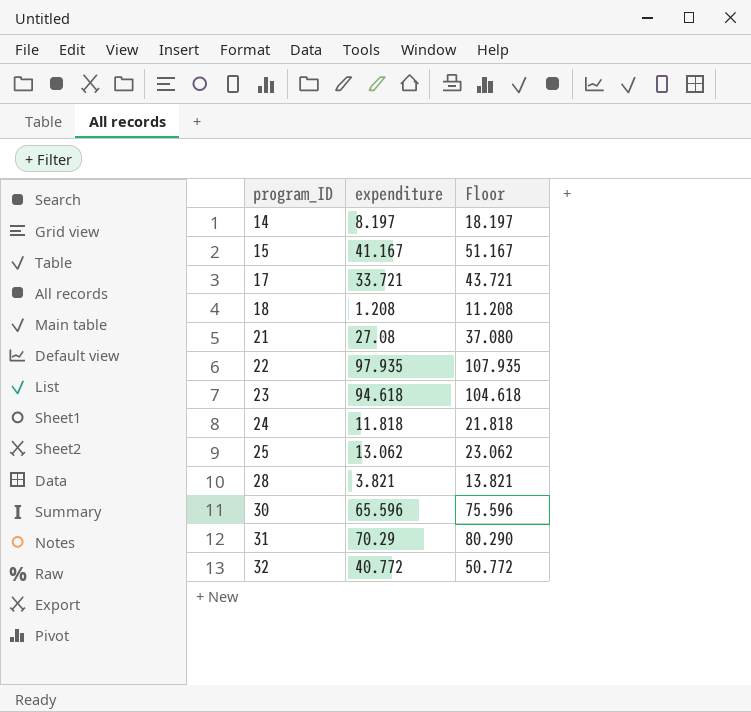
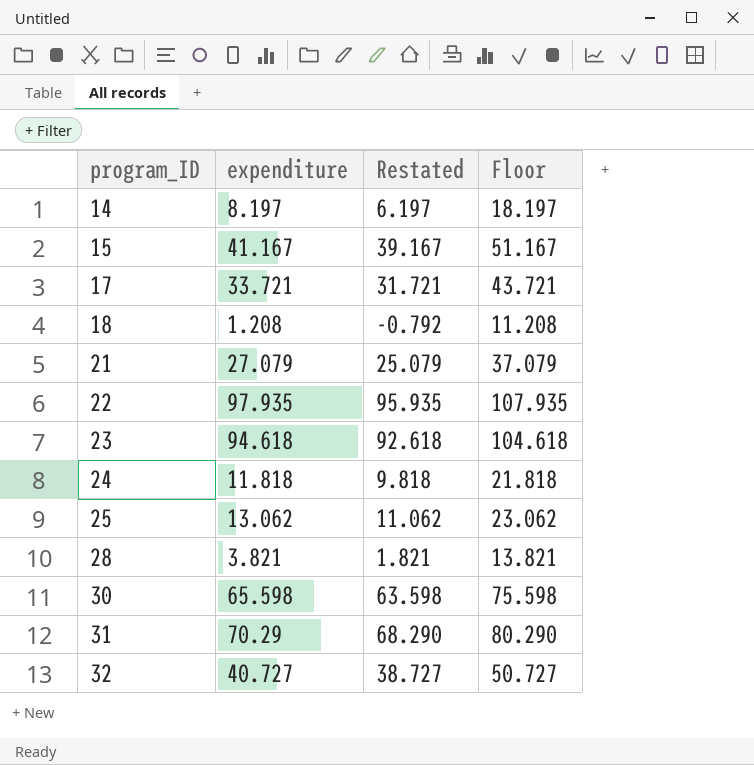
column Restated | formula: none -> [expenditure] - 2
21 | expenditure: 27.08 -> 27.079
21 | Floor: 37.080 -> 37.079
30 | expenditure: 65.596 -> 65.598
30 | Floor: 75.596 -> 75.598
32 | expenditure: 40.772 -> 40.727
32 | Floor: 50.772 -> 50.727

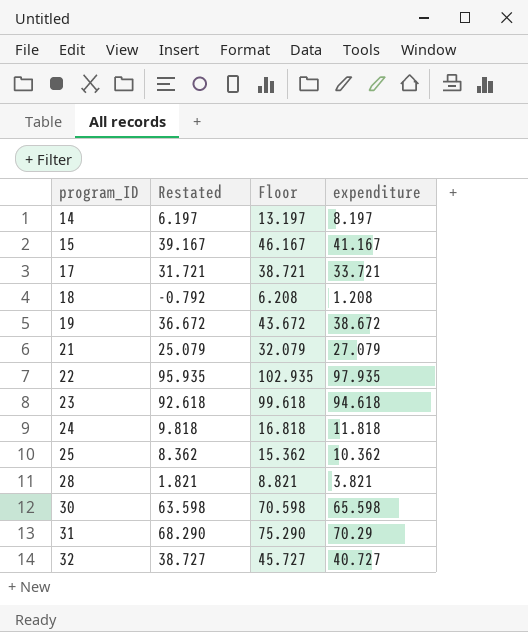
column Floor | formula: [expenditure] + 10 -> [expenditure] + 5
column expenditure | position: 2 -> 4
row 19: none -> 36.672 | 43.672 | 38.672
25 | Restated: 11.062 -> 8.362
25 | expenditure: 13.062 -> 10.362

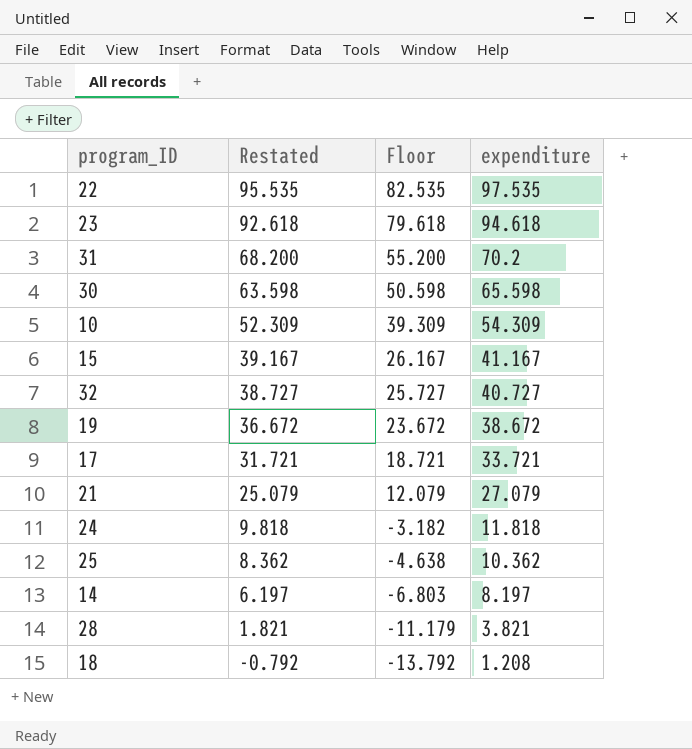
row order: program_ID ascending -> Restated descending
column Floor | formula: [expenditure] + 5 -> [expenditure] - 15
22 | Restated: 95.935 -> 95.535
22 | expenditure: 97.935 -> 97.535
31 | Restated: 68.290 -> 68.200
31 | expenditure: 70.29 -> 70.2
row 10: none -> 52.309 | 39.309 | 54.309

